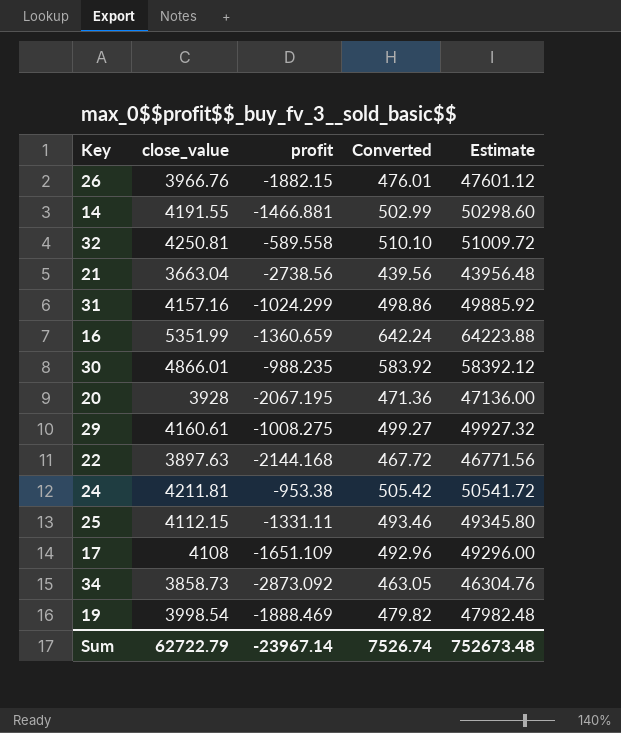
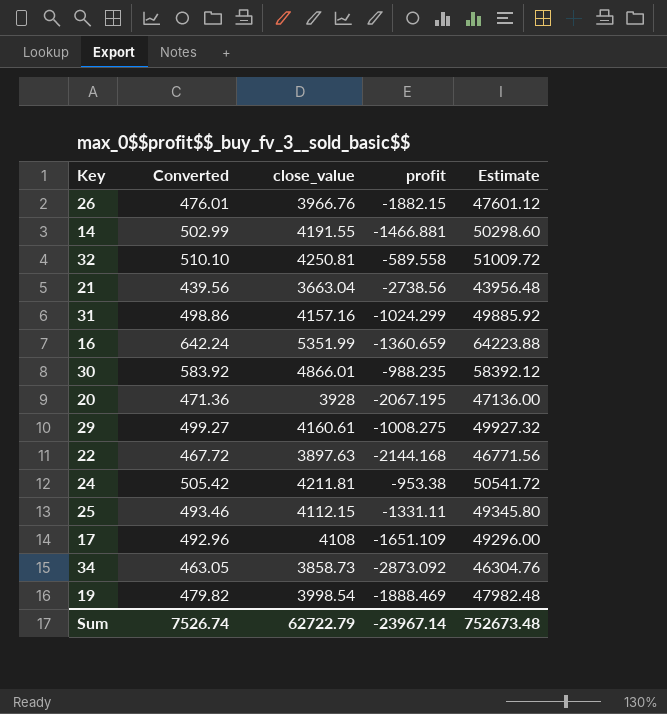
column Converted | position: 4 -> 2

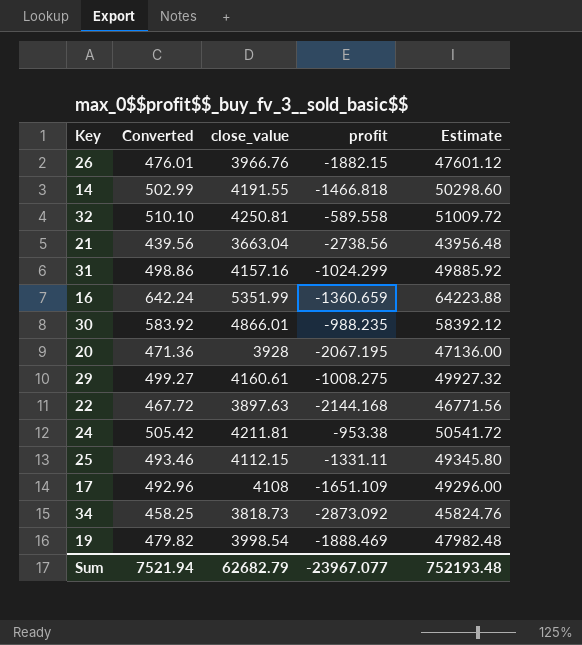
14 | profit: -1466.881 -> -1466.818
34 | Converted: 463.05 -> 458.25
34 | close_value: 3858.73 -> 3818.73
34 | Estimate: 46304.76 -> 45824.76
Sum | Converted: 7526.74 -> 7521.94
Sum | close_value: 62722.79 -> 62682.79
Sum | profit: -23967.14 -> -23967.077
Sum | Estimate: 752673.48 -> 752193.48

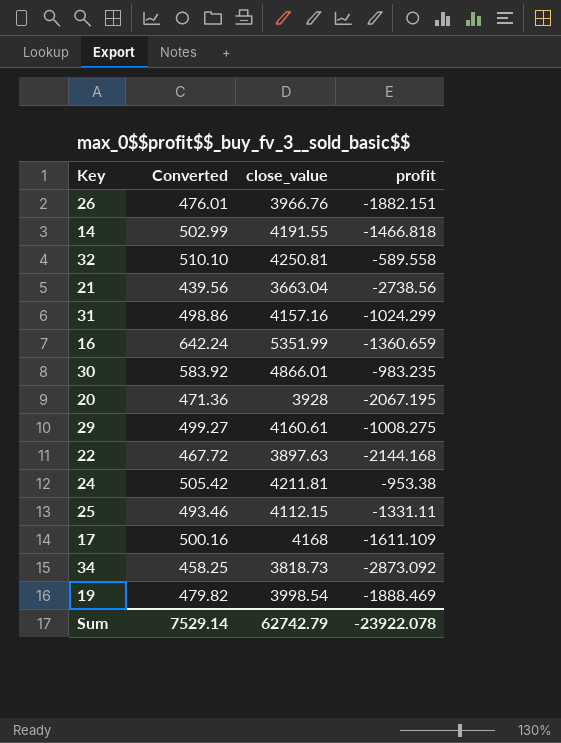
column Estimate | formula: [close_value] * 12 -> none
26 | profit: -1882.15 -> -1882.151
30 | profit: -988.235 -> -983.235
17 | Converted: 492.96 -> 500.16
17 | close_value: 4108 -> 4168
17 | profit: -1651.109 -> -1611.109
Sum | Converted: 7521.94 -> 7529.14
Sum | close_value: 62682.79 -> 62742.79
Sum | profit: -23967.077 -> -23922.078

